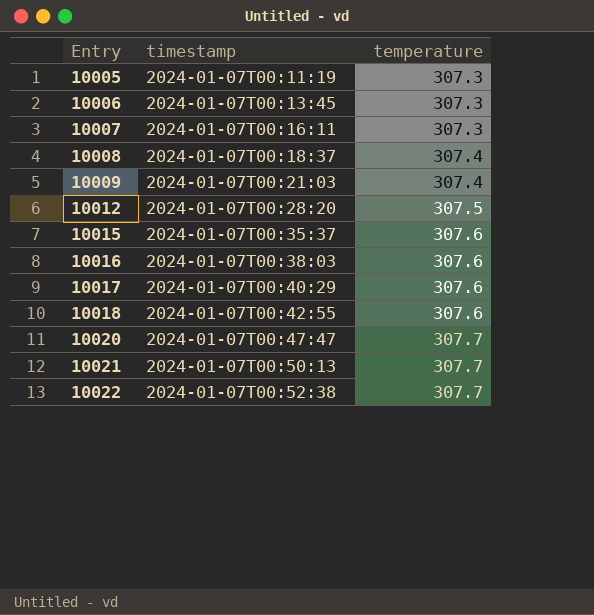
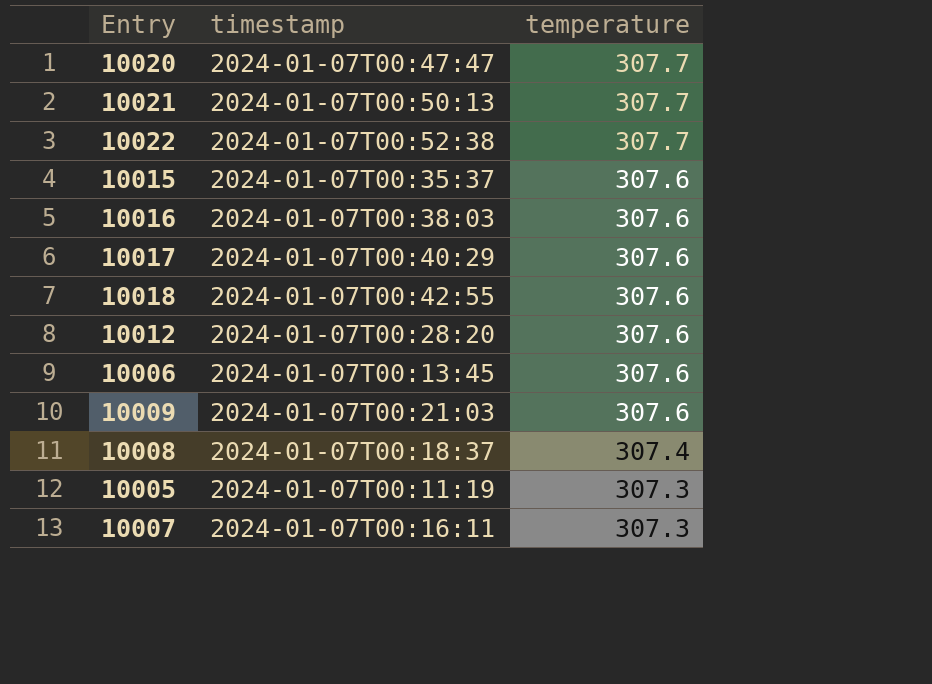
row order: Entry ascending -> temperature descending
10012 | temperature: 307.5 -> 307.6
10006 | temperature: 307.3 -> 307.6
10009 | temperature: 307.4 -> 307.6

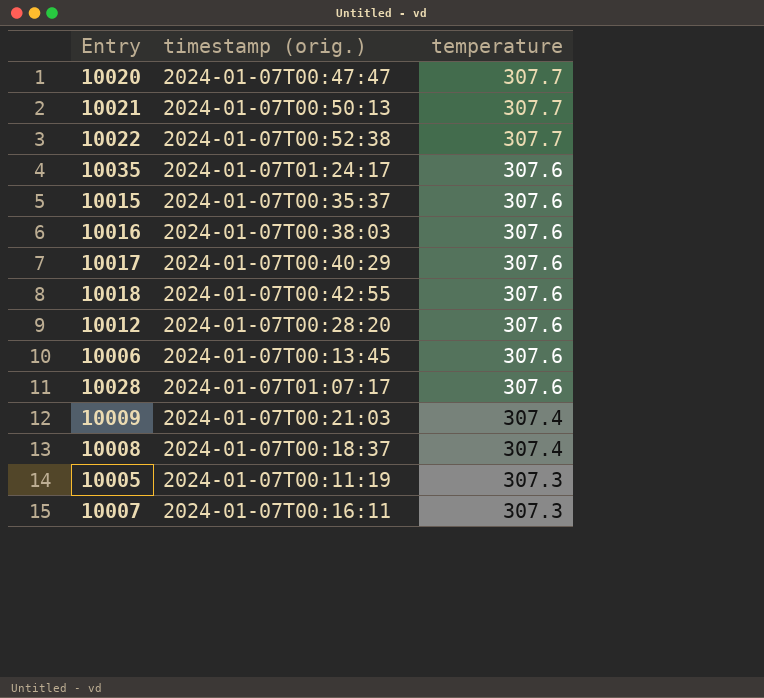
column name: timestamp -> timestamp (orig.)
row 10035: none -> 2024-01-07T01:24:17 | 307.6
row 10028: none -> 2024-01-07T01:07:17 | 307.6
10009 | temperature: 307.6 -> 307.4

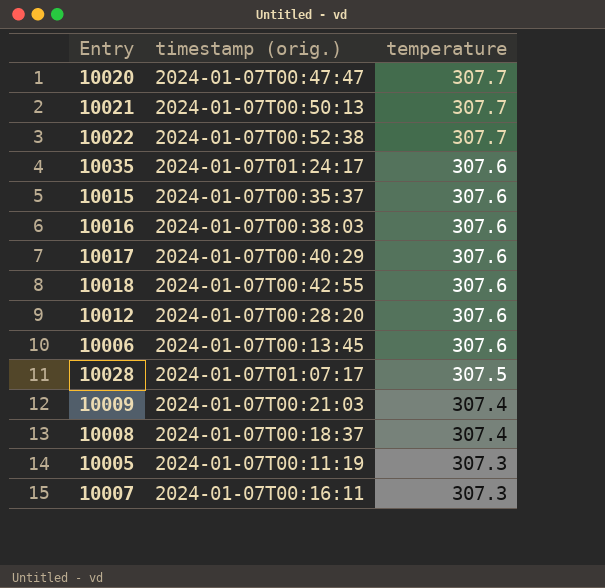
10028 | temperature: 307.6 -> 307.5

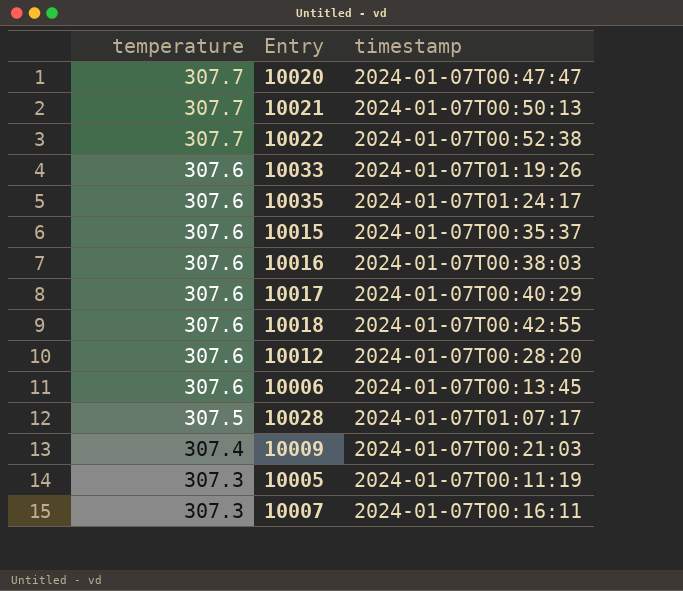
column temperature | position: 3 -> 1
column name: timestamp (orig.) -> timestamp
row 10008: 2024-01-07T00:18:37 | 307.4 -> none
row 10033: none -> 307.6 | 2024-01-07T01:19:26

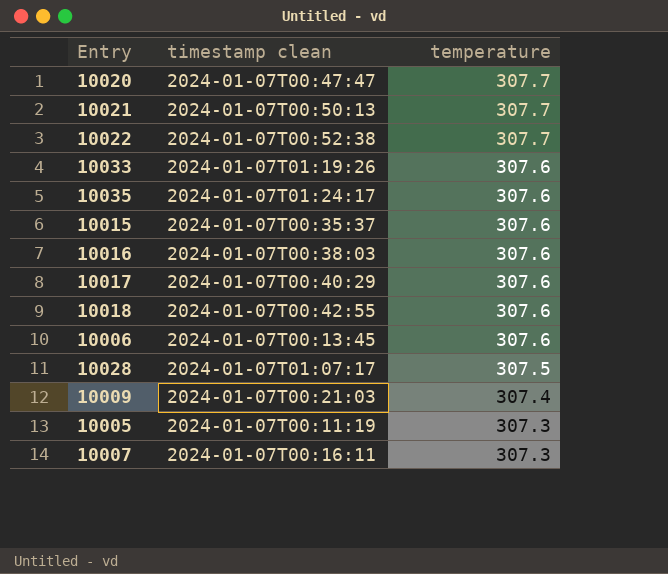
column name: timestamp -> timestamp clean
column temperature | position: 1 -> 3
row 10012: 307.6 | 2024-01-07T00:28:20 -> none

